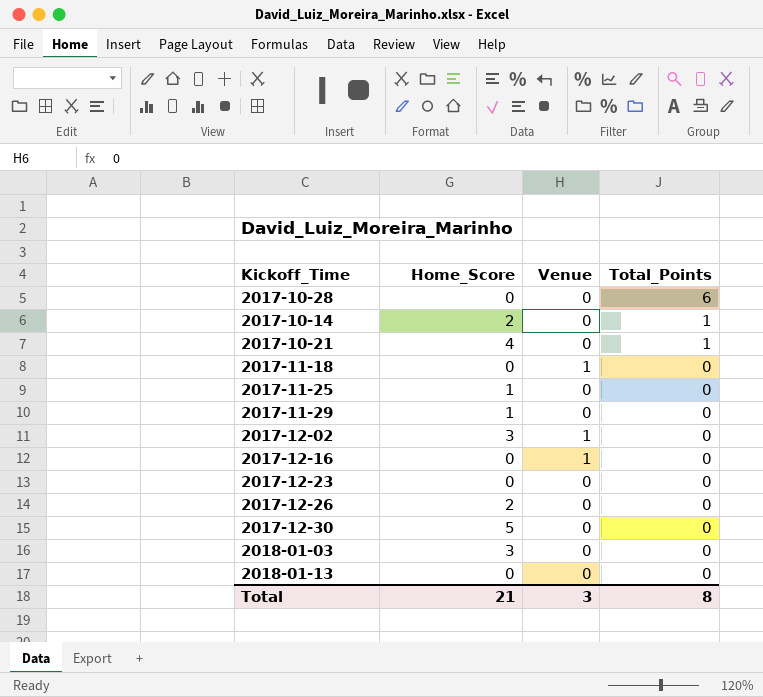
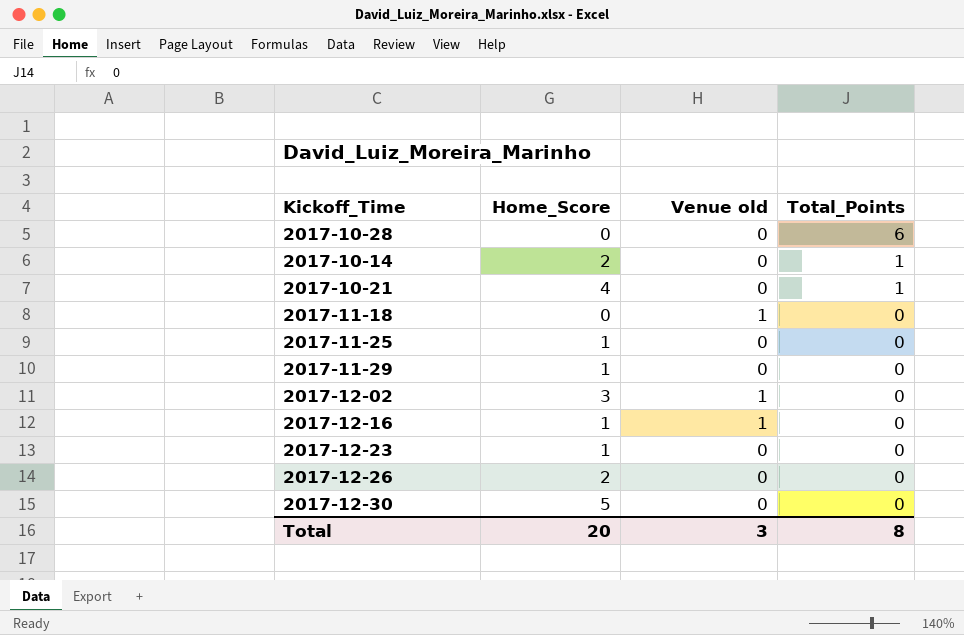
column name: Venue -> Venue old
row 2018-01-03: 3 | 0 | 0 -> none
row 2018-01-13: 0 | 0 | 0 -> none
2017-12-16 | Home_Score: 0 -> 1
2017-12-23 | Home_Score: 0 -> 1
Total | Home_Score: 21 -> 20

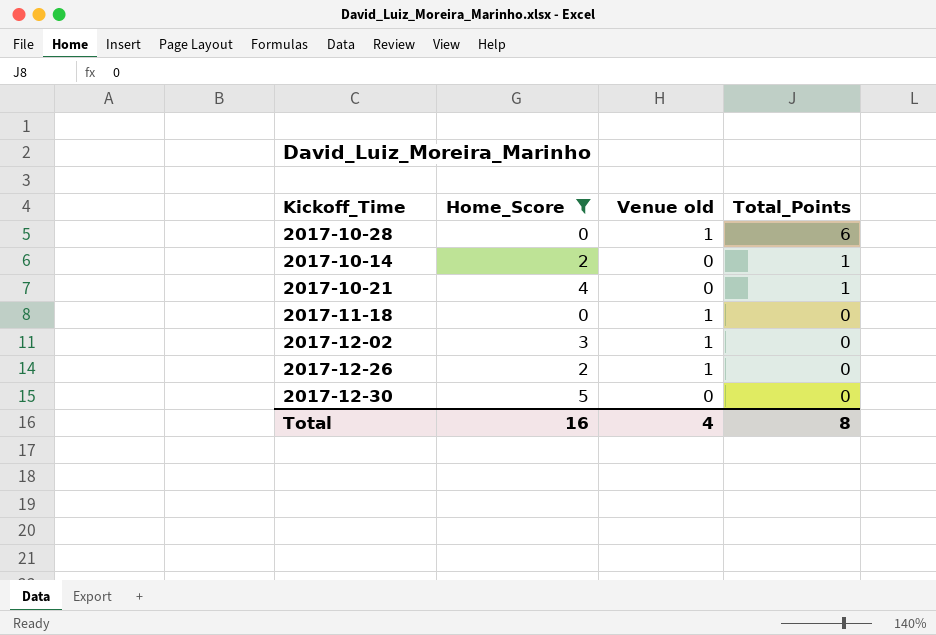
filter: none -> Home_Score != 1
2017-10-28 | Venue old: 0 -> 1
2017-12-26 | Venue old: 0 -> 1
Total | Home_Score: 20 -> 16
Total | Venue old: 3 -> 4

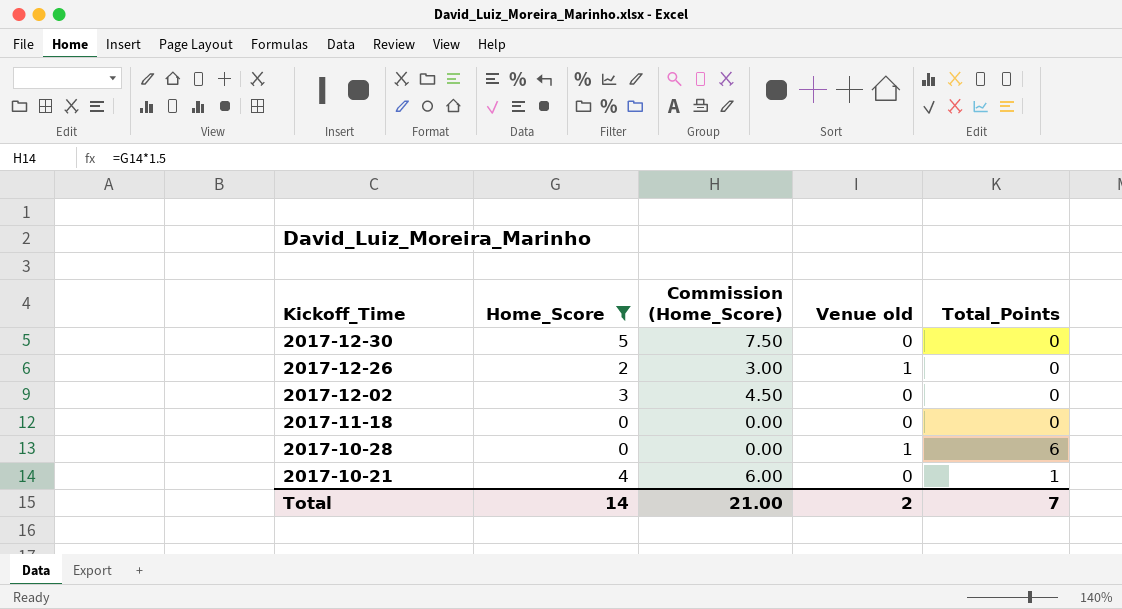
row order: Total_Points descending -> Kickoff_Time descending
column Commission (Home_Score) | formula: none -> [Home_Score] * 1.5
row 2017-10-14: 2 | 0 | 1 -> none
2017-12-02 | Venue old: 1 -> 0
2017-11-18 | Venue old: 1 -> 0
Total | Home_Score: 16 -> 14
Total | Venue old: 4 -> 2
Total | Total_Points: 8 -> 7

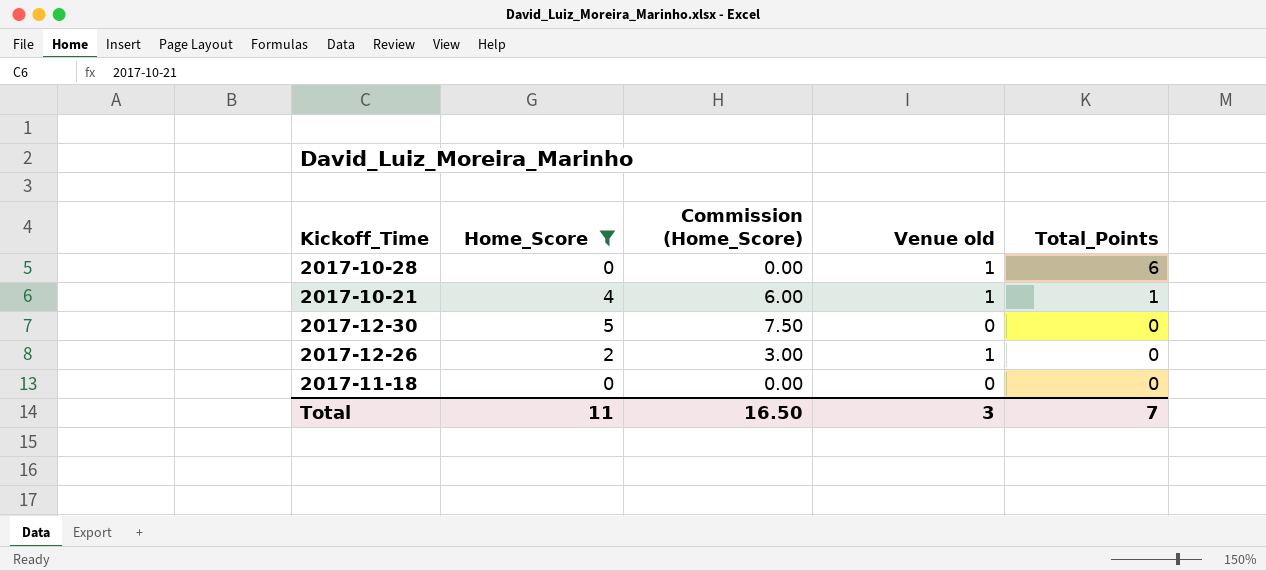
row order: Kickoff_Time descending -> Total_Points descending
row 2017-12-02: 3 | 4.50 | 0 | 0 -> none
2017-10-21 | Venue old: 0 -> 1
Total | Home_Score: 14 -> 11
Total | Commission (Home_Score): 21.00 -> 16.50
Total | Venue old: 2 -> 3

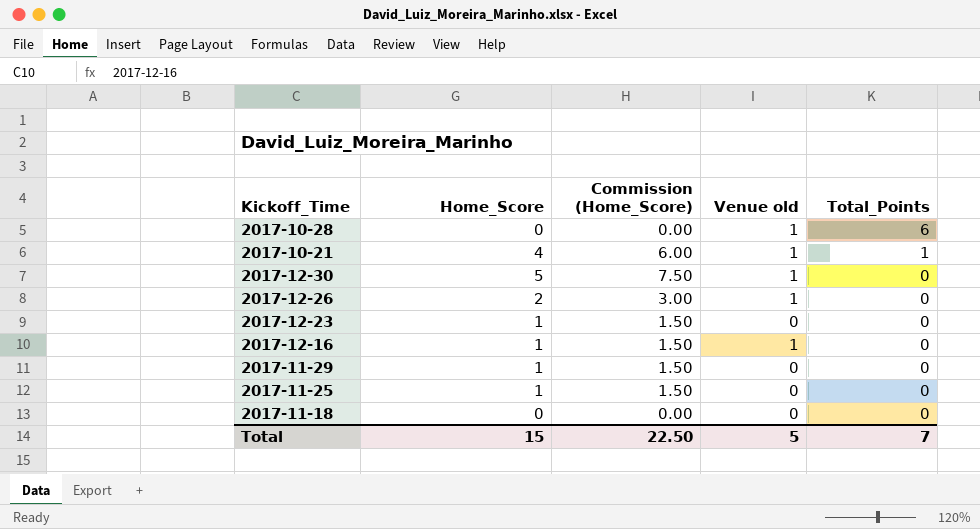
filter: Home_Score != 1 -> none
2017-12-30 | Venue old: 0 -> 1
Total | Home_Score: 11 -> 15
Total | Commission (Home_Score): 16.50 -> 22.50
Total | Venue old: 3 -> 5

